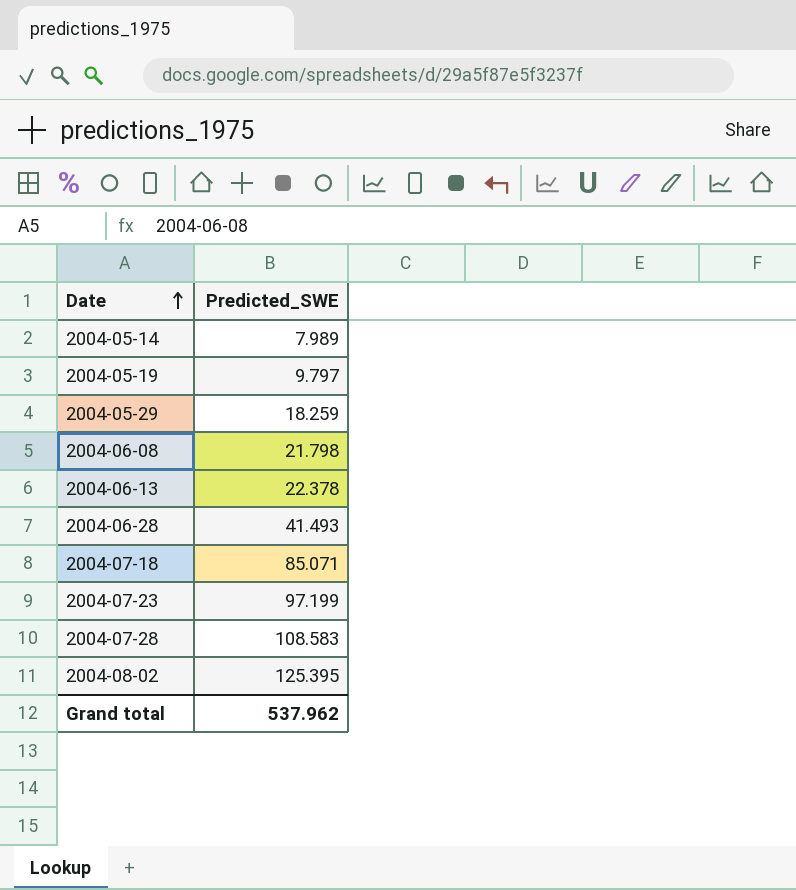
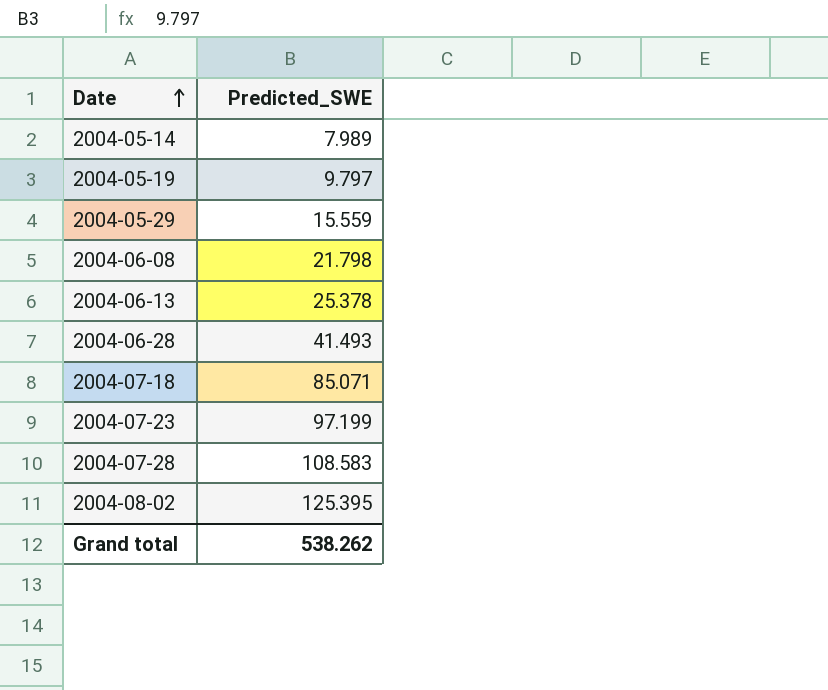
2004-05-29 | Predicted_SWE: 18.259 -> 15.559
2004-06-13 | Predicted_SWE: 22.378 -> 25.378
Grand total | Predicted_SWE: 537.962 -> 538.262

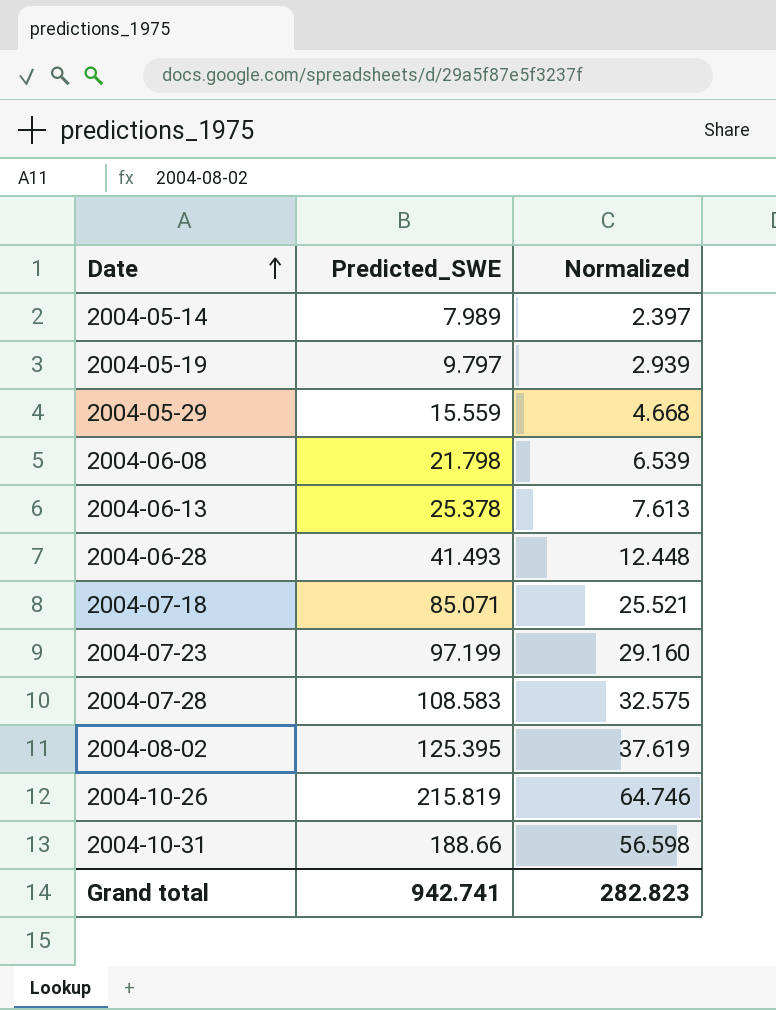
column Normalized | formula: none -> [Predicted_SWE] * 0.3
row 2004-10-26: none -> 215.819 | 64.746
row 2004-10-31: none -> 188.66 | 56.598
Grand total | Predicted_SWE: 538.262 -> 942.741

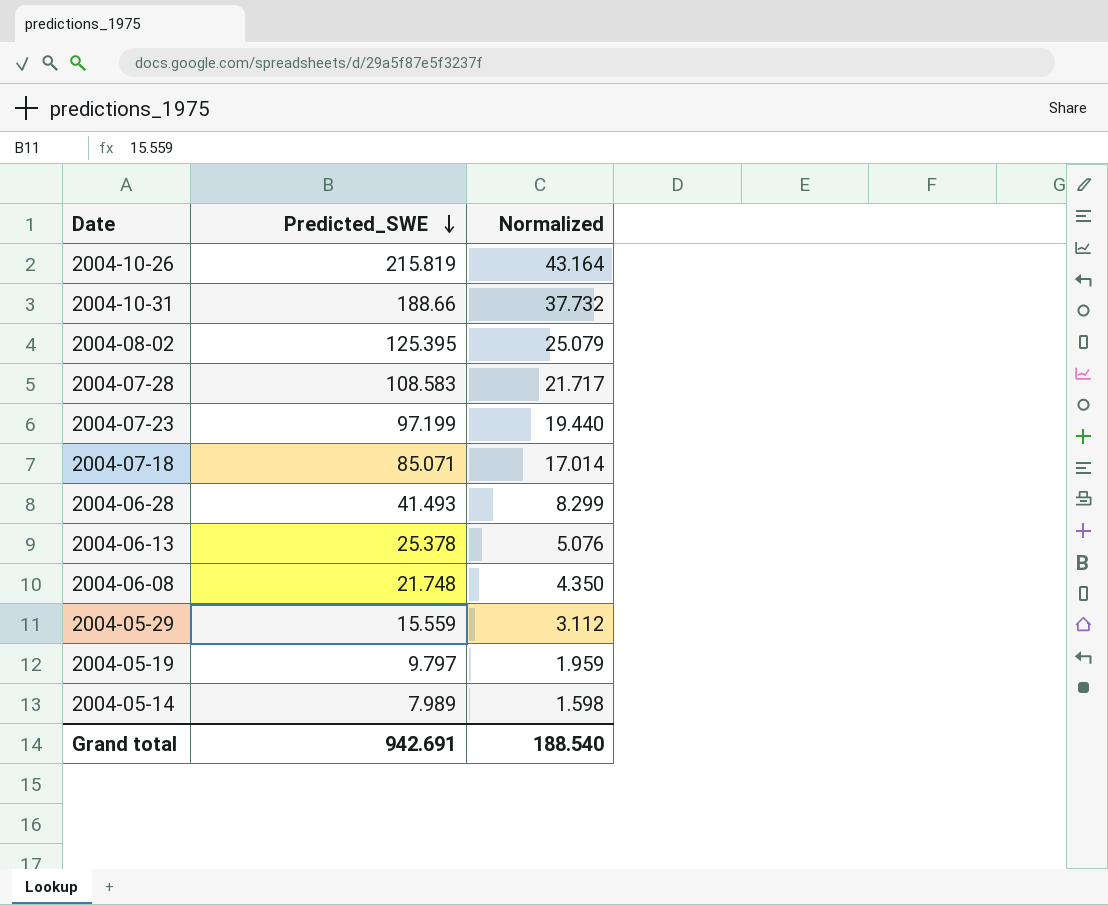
row order: Date ascending -> Predicted_SWE descending
column Normalized | formula: [Predicted_SWE] * 0.3 -> [Predicted_SWE] * 0.2
2004-06-08 | Predicted_SWE: 21.798 -> 21.748
Grand total | Predicted_SWE: 942.741 -> 942.691
Grand total | Normalized: 282.823 -> 188.540

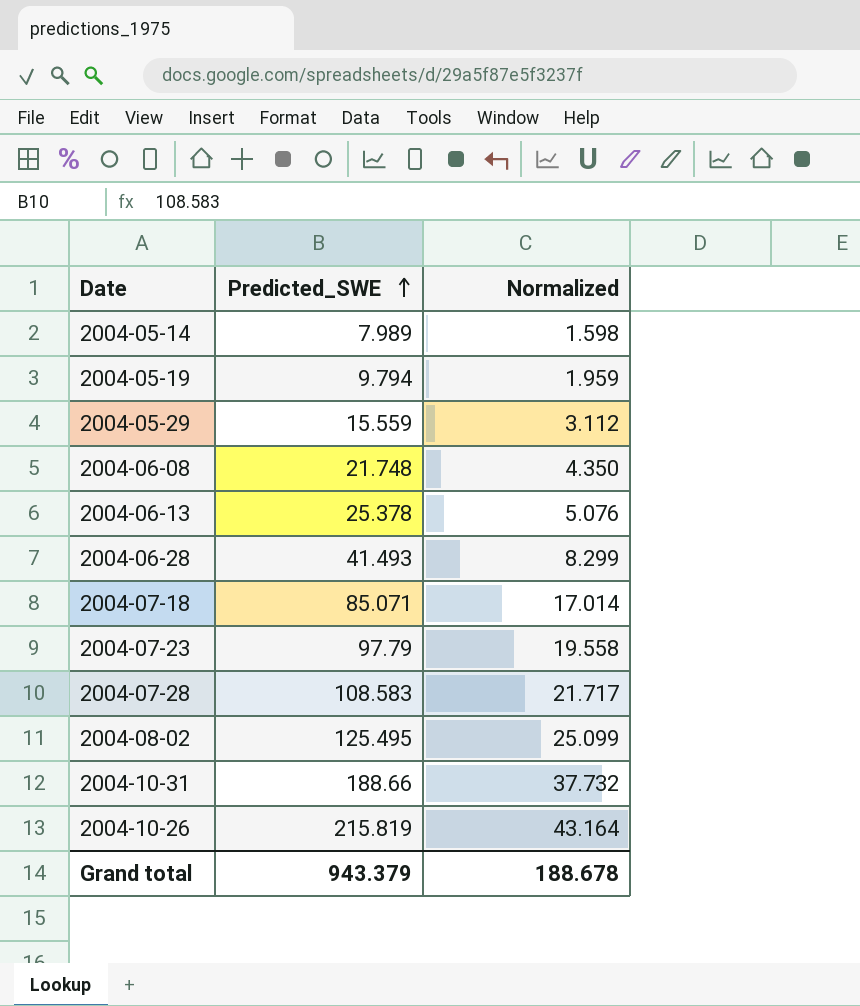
row order: Predicted_SWE descending -> Predicted_SWE ascending
2004-05-19 | Predicted_SWE: 9.797 -> 9.794
2004-07-23 | Predicted_SWE: 97.199 -> 97.79
2004-07-23 | Normalized: 19.440 -> 19.558
2004-08-02 | Predicted_SWE: 125.395 -> 125.495
2004-08-02 | Normalized: 25.079 -> 25.099
Grand total | Predicted_SWE: 942.691 -> 943.379
Grand total | Normalized: 188.540 -> 188.678

